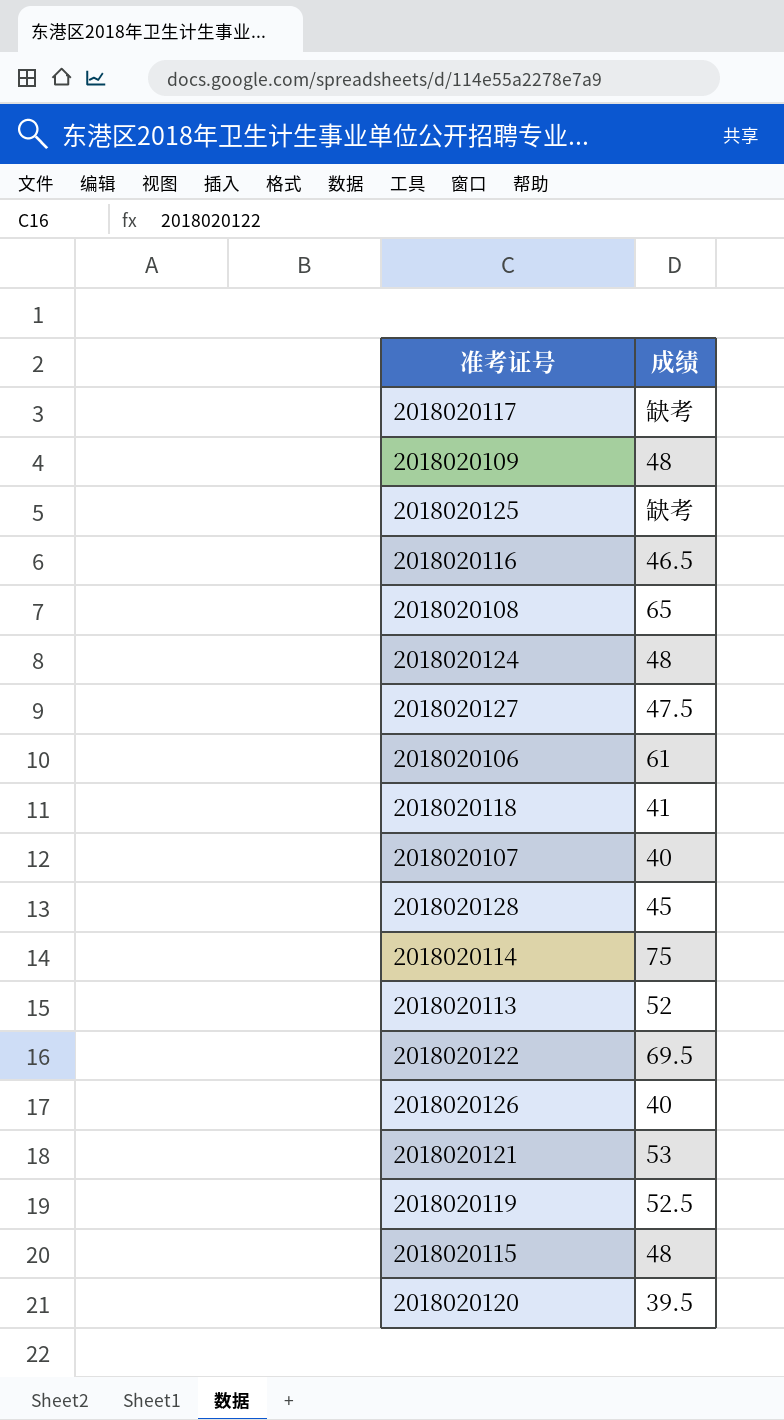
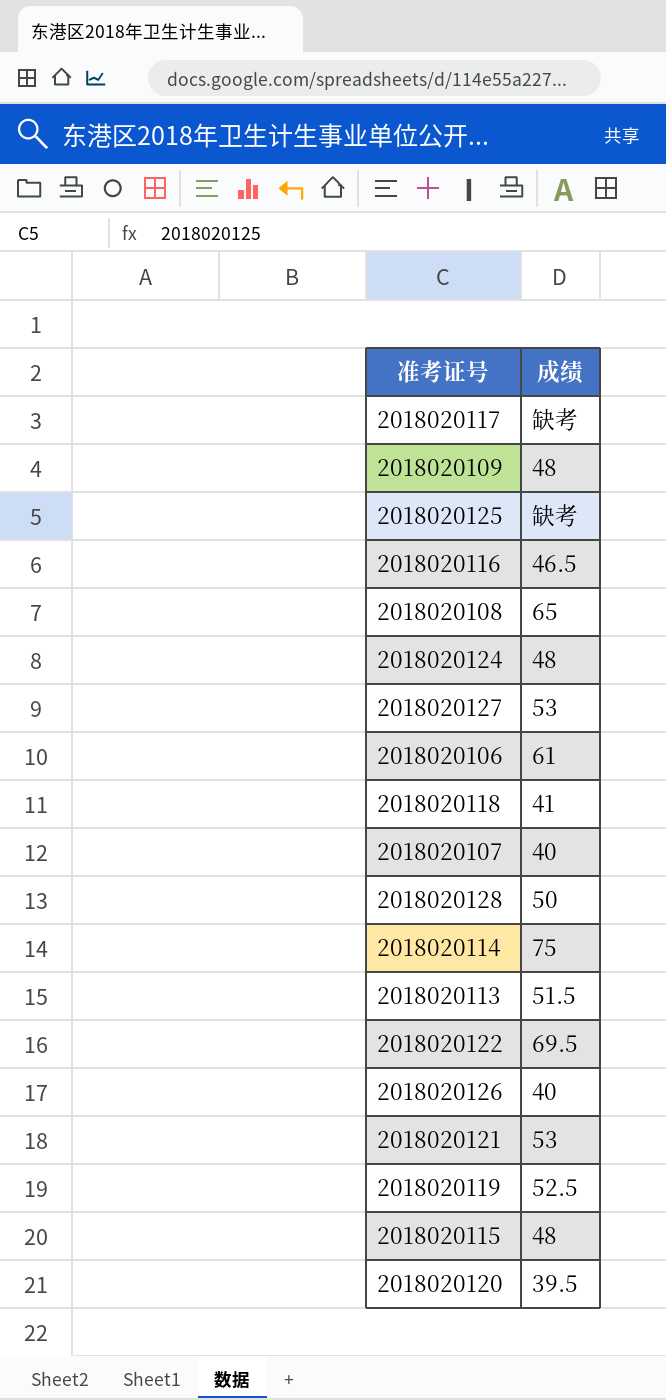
2018020127 | 成绩: 47.5 -> 53
2018020128 | 成绩: 45 -> 50
2018020113 | 成绩: 52 -> 51.5

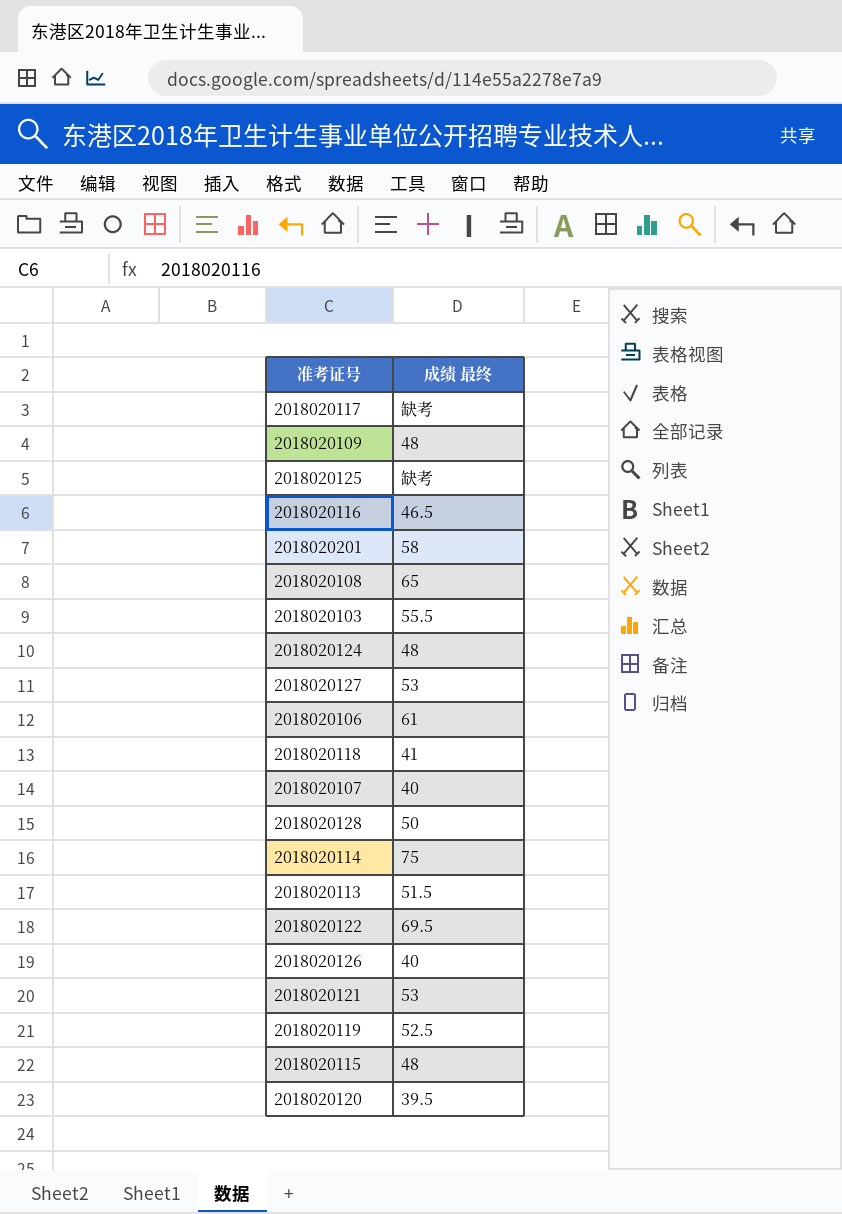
column name: 成绩 -> 成绩 最终
row 2018020201: none -> 58
row 2018020103: none -> 55.5

